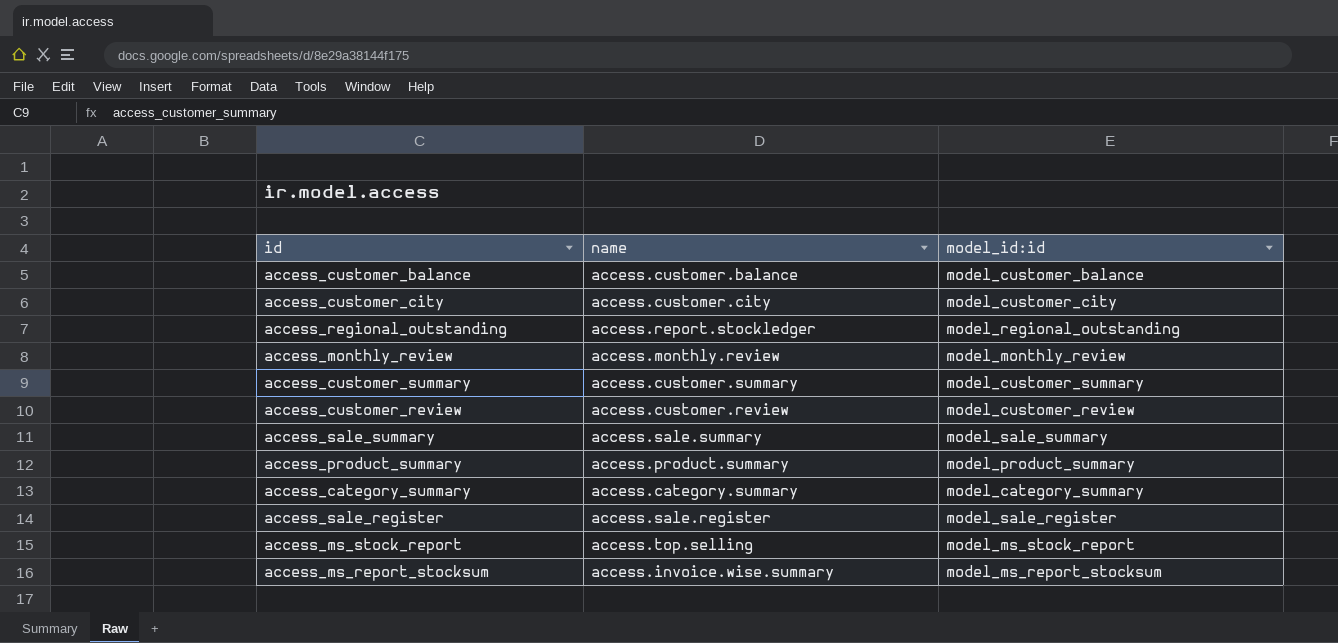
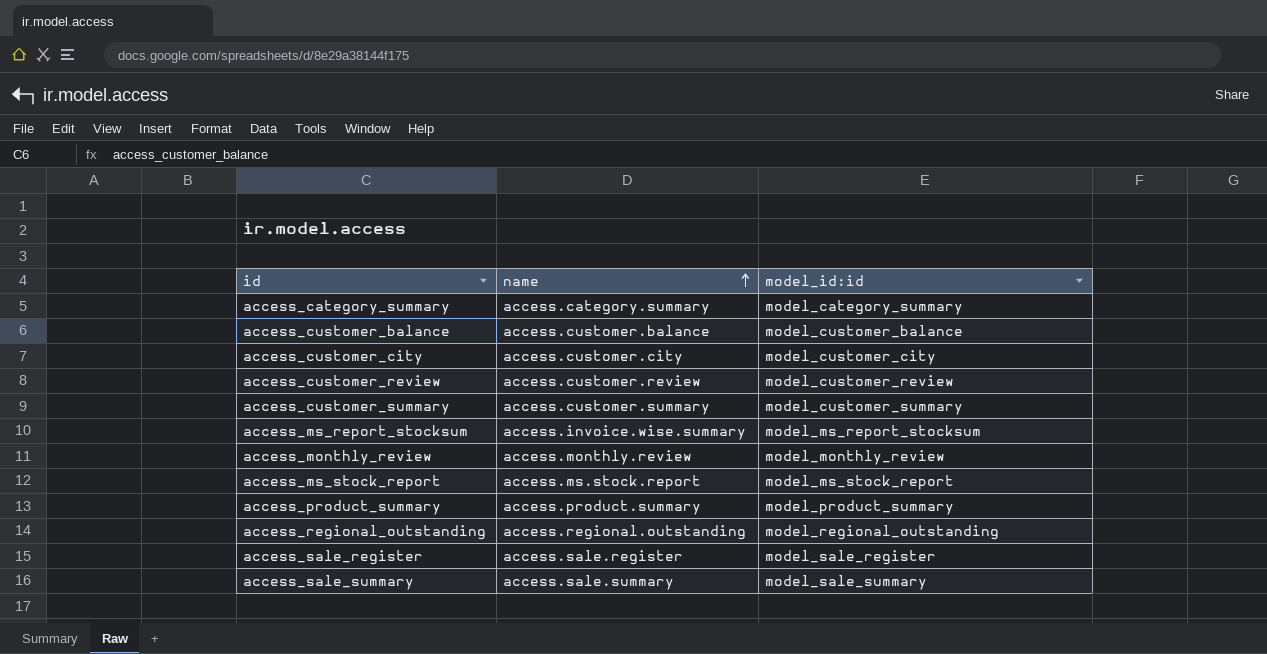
row order: none -> name ascending
access_ms_stock_report | name: access.top.selling -> access.ms.stock.report
access_regional_outstanding | name: access.report.stockledger -> access.regional.outstanding

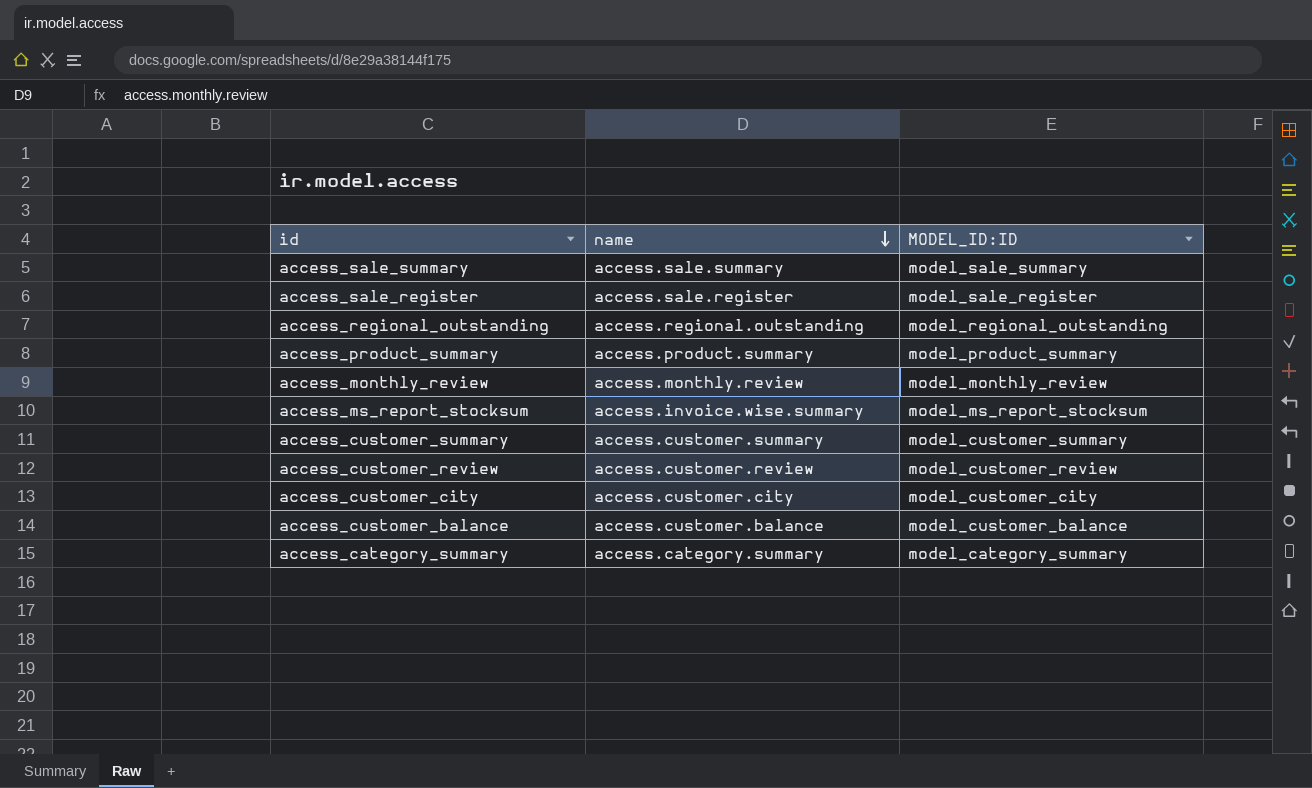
row order: name ascending -> name descending
column name: model_id:id -> MODEL_ID:ID
row access_ms_stock_report: access.ms.stock.report | model_ms_stock_report -> none

